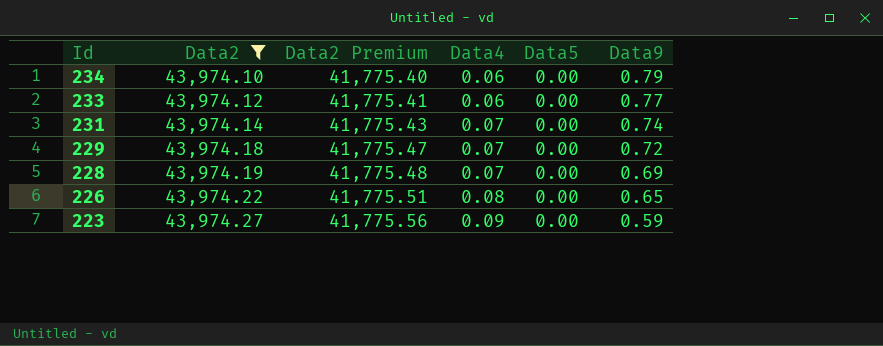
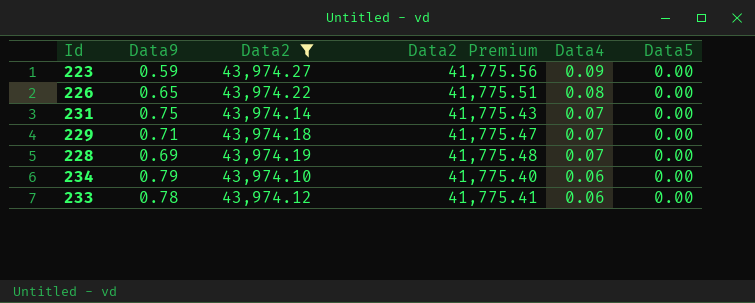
row order: Id descending -> Data4 descending
column Data9 | position: 6 -> 2
231 | Data9: 0.74 -> 0.75
229 | Data9: 0.72 -> 0.71
233 | Data9: 0.77 -> 0.78

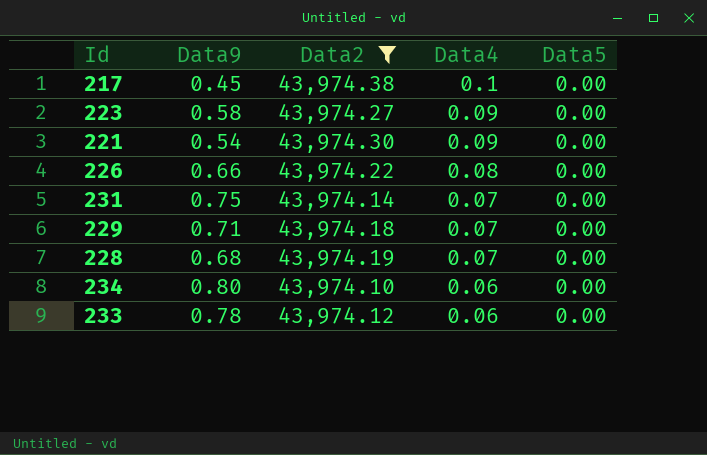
column Data2 Premium | formula: [Data2] * 0.95 -> none
row 217: none -> 0.45 | 43,974.38 | 0.1 | 0.00
223 | Data9: 0.59 -> 0.58
row 221: none -> 0.54 | 43,974.30 | 0.09 | 0.00
226 | Data9: 0.65 -> 0.66
228 | Data9: 0.69 -> 0.68
234 | Data9: 0.79 -> 0.80

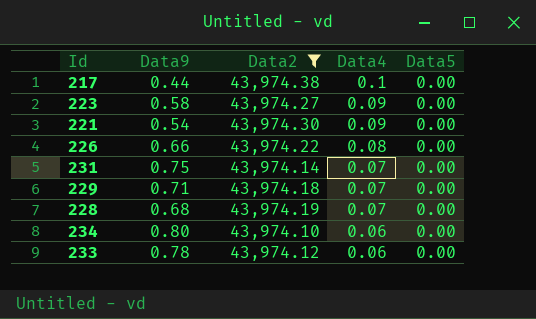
217 | Data9: 0.45 -> 0.44

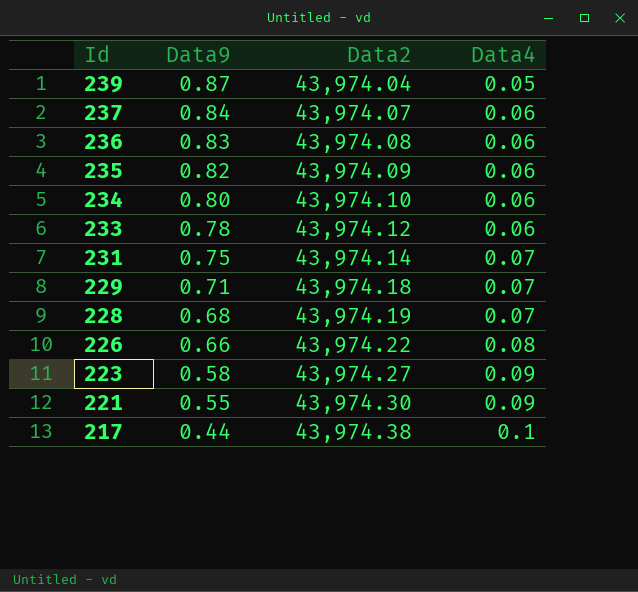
filter: Data2 >= 43,974.10 -> none
row order: Data4 descending -> Id descending
column Data5 | position: 5 -> none
221 | Data9: 0.54 -> 0.55

